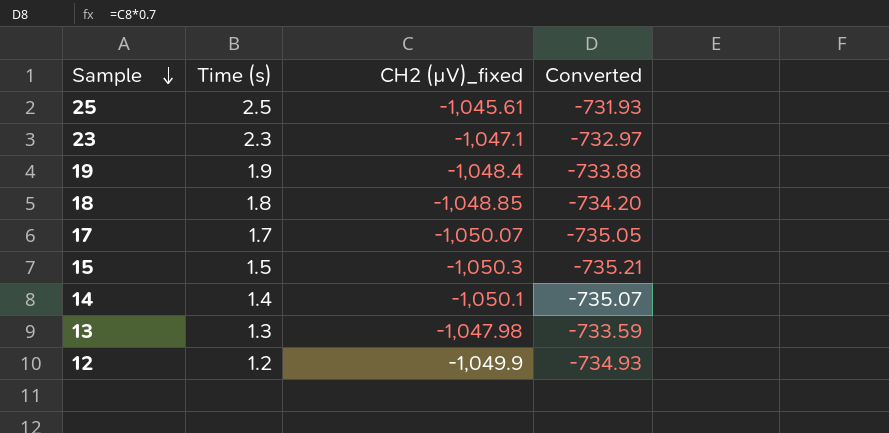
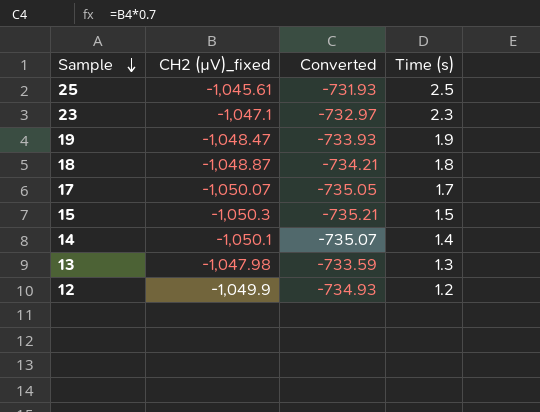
column Time (s) | position: 2 -> 4
19 | CH2 (µV)_fixed: -1,048.4 -> -1,048.47
19 | Converted: -733.88 -> -733.93
18 | CH2 (µV)_fixed: -1,048.85 -> -1,048.87
18 | Converted: -734.20 -> -734.21

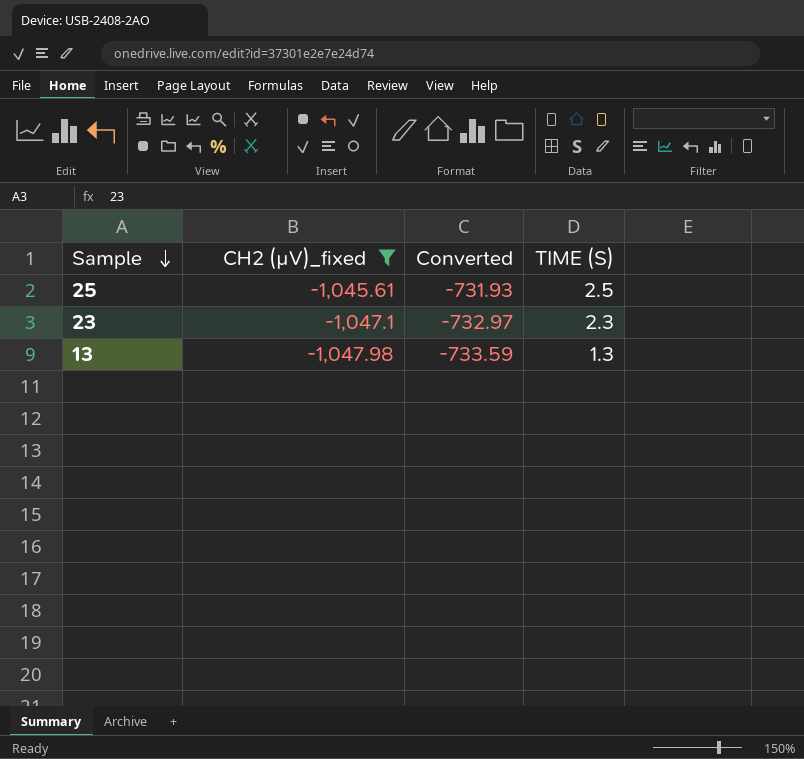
filter: none -> CH2 (µV)_fixed >= -1,047.98
column name: Time (s) -> TIME (S)

